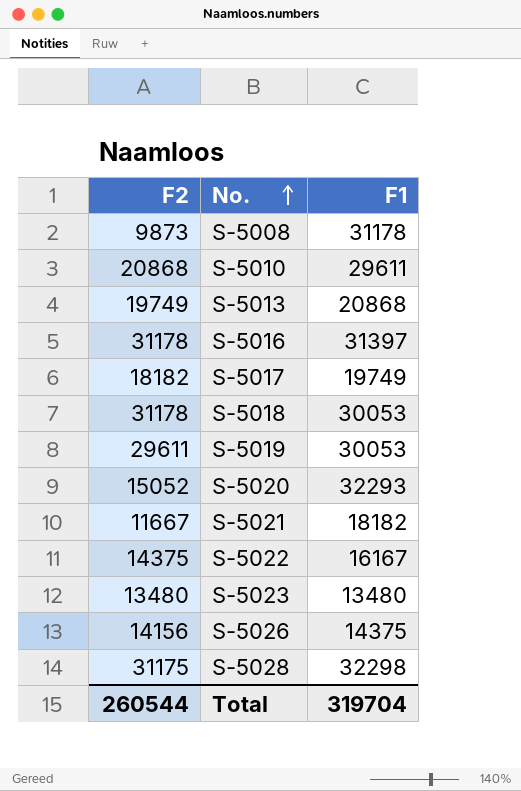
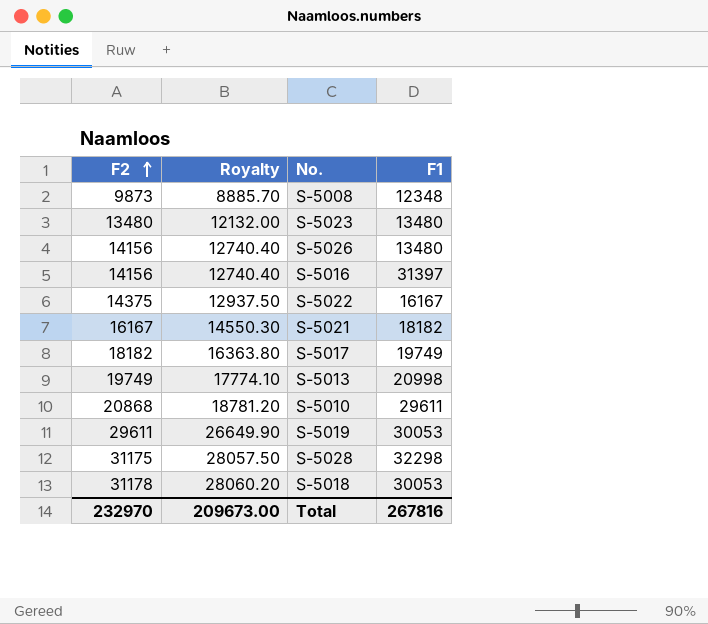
row order: No. ascending -> F2 ascending
column Royalty | formula: none -> [F2] * 0.9
row S-5020: 15052 | 32293 -> none
S-5008 | F1: 31178 -> 12348
S-5026 | F1: 14375 -> 13480
S-5016 | F2: 31178 -> 14156
S-5021 | F2: 11667 -> 16167
S-5013 | F1: 20868 -> 20998
Total | F2: 260544 -> 232970
Total | F1: 319704 -> 267816

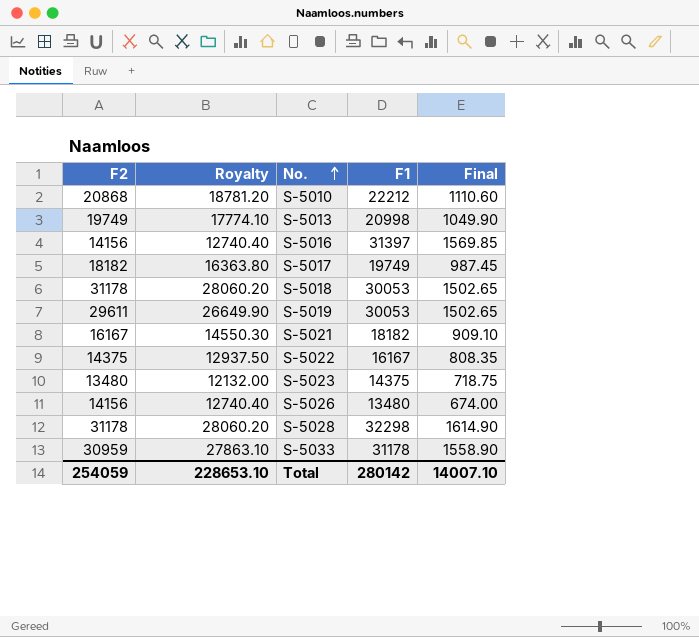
row order: F2 ascending -> No. ascending
column Final | formula: none -> [F1] * 0.05
row S-5008: 9873 | 8885.70 | 12348 -> none
S-5010 | F1: 29611 -> 22212
S-5023 | F1: 13480 -> 14375
S-5028 | F2: 31175 -> 31178
S-5028 | Royalty: 28057.50 -> 28060.20
row S-5033: none -> 30959 | 27863.10 | 31178 | 1558.90
Total | F2: 232970 -> 254059
Total | Royalty: 209673.00 -> 228653.10
Total | F1: 267816 -> 280142

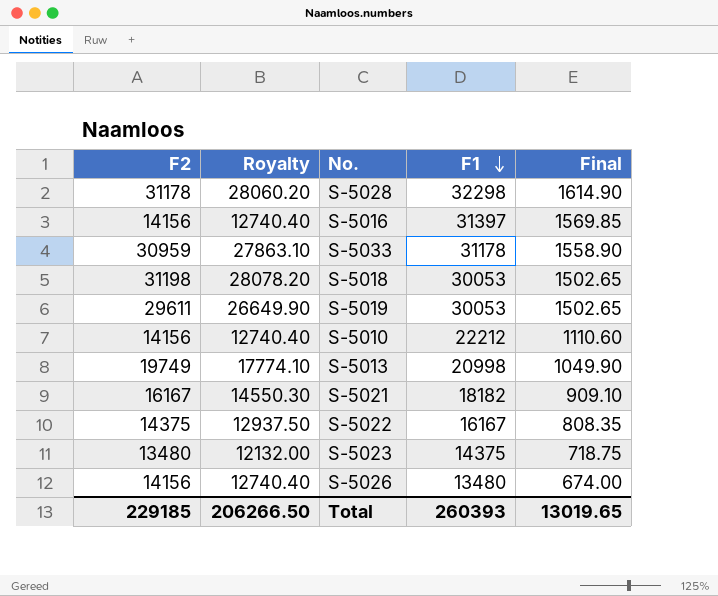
row order: No. ascending -> F1 descending
row S-5017: 18182 | 16363.80 | 19749 | 987.45 -> none
S-5018 | F2: 31178 -> 31198
S-5018 | Royalty: 28060.20 -> 28078.20
S-5010 | F2: 20868 -> 14156
S-5010 | Royalty: 18781.20 -> 12740.40
Total | F2: 254059 -> 229185
Total | Royalty: 228653.10 -> 206266.50
Total | F1: 280142 -> 260393
Total | Final: 14007.10 -> 13019.65

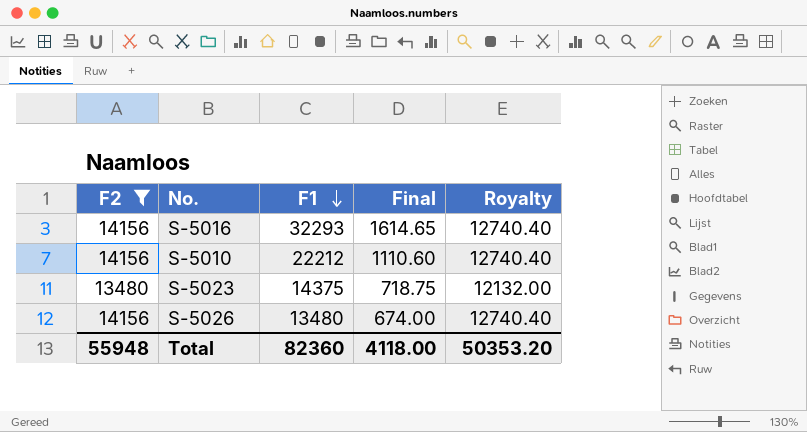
filter: none -> F2 <= 14156
column Royalty | position: 2 -> 5
S-5016 | F1: 31397 -> 32293
S-5016 | Final: 1569.85 -> 1614.65
Total | F2: 229185 -> 55948
Total | F1: 260393 -> 82360
Total | Final: 13019.65 -> 4118.00
Total | Royalty: 206266.50 -> 50353.20

